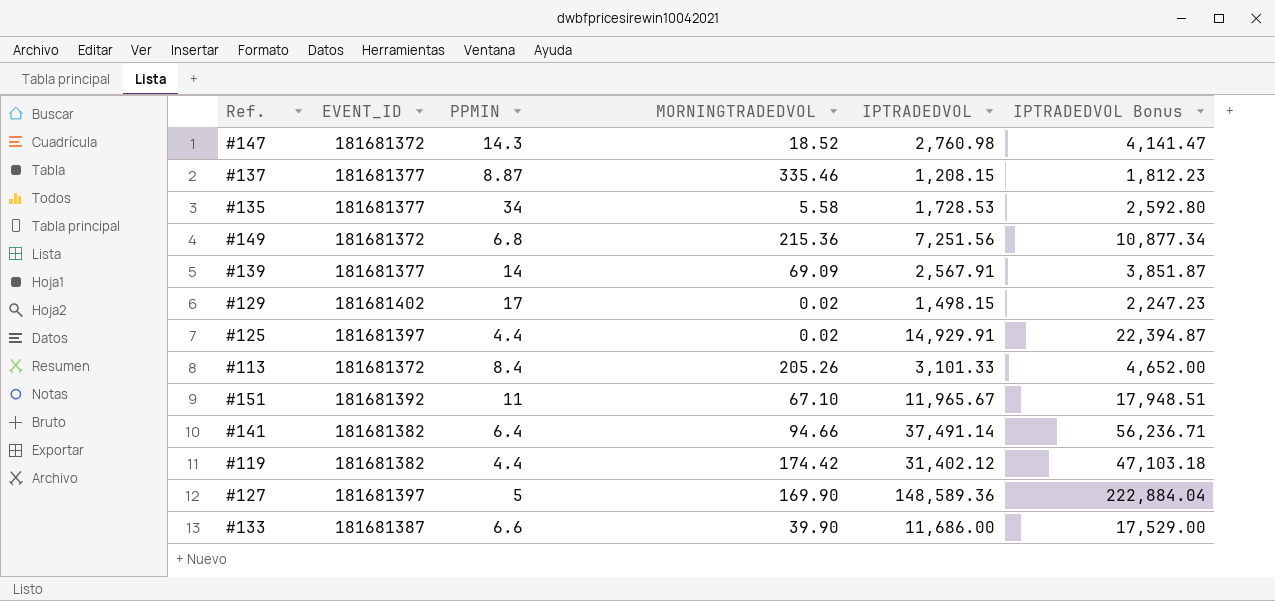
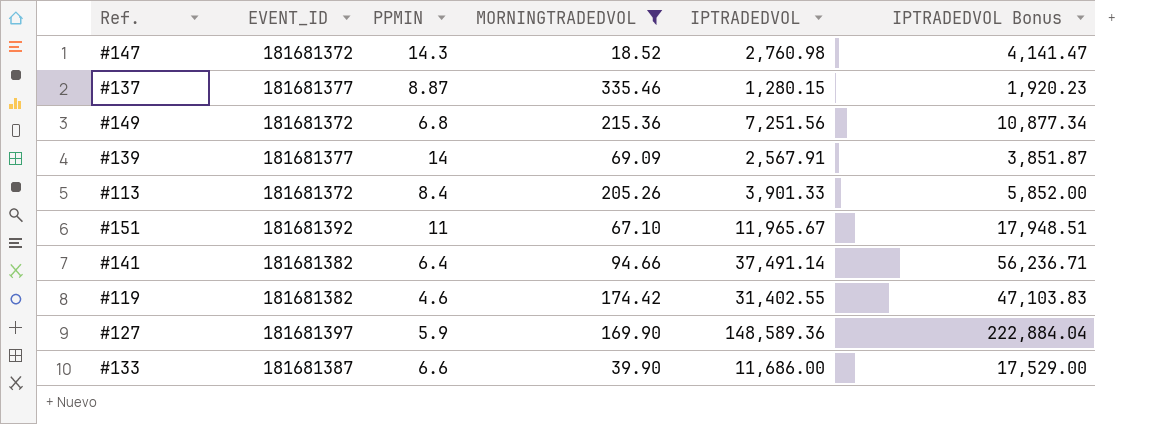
filter: none -> MORNINGTRADEDVOL >= 18.52
#137 | IPTRADEDVOL: 1,208.15 -> 1,280.15
#137 | IPTRADEDVOL Bonus: 1,812.23 -> 1,920.23
#113 | IPTRADEDVOL: 3,101.33 -> 3,901.33
#113 | IPTRADEDVOL Bonus: 4,652.00 -> 5,852.00
#119 | PPMIN: 4.4 -> 4.6
#119 | IPTRADEDVOL: 31,402.12 -> 31,402.55
#119 | IPTRADEDVOL Bonus: 47,103.18 -> 47,103.83
#127 | PPMIN: 5 -> 5.9

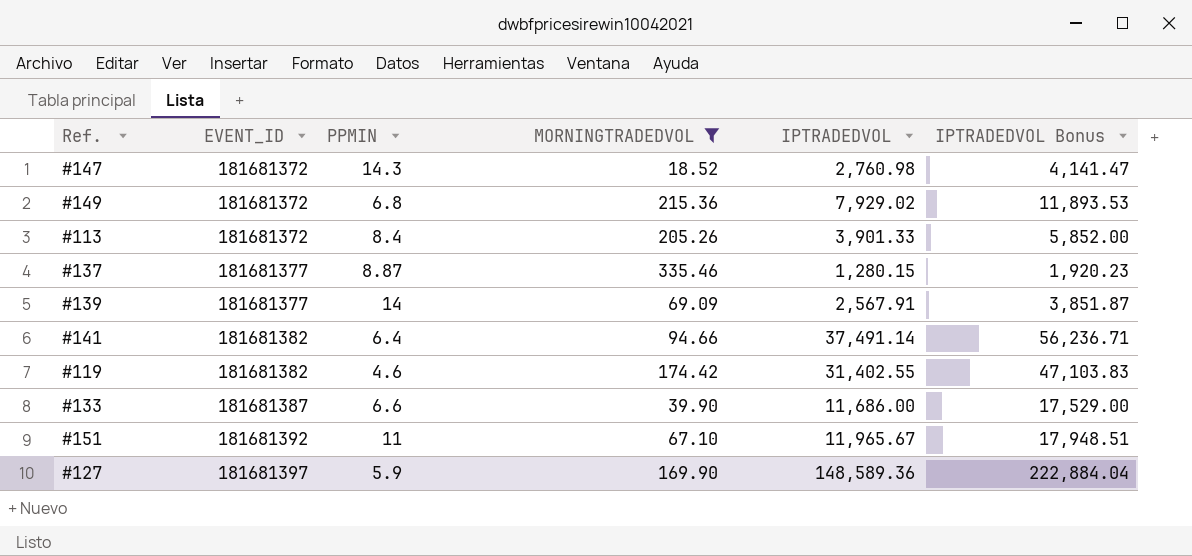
row order: none -> EVENT_ID ascending
#149 | IPTRADEDVOL: 7,251.56 -> 7,929.02
#149 | IPTRADEDVOL Bonus: 10,877.34 -> 11,893.53

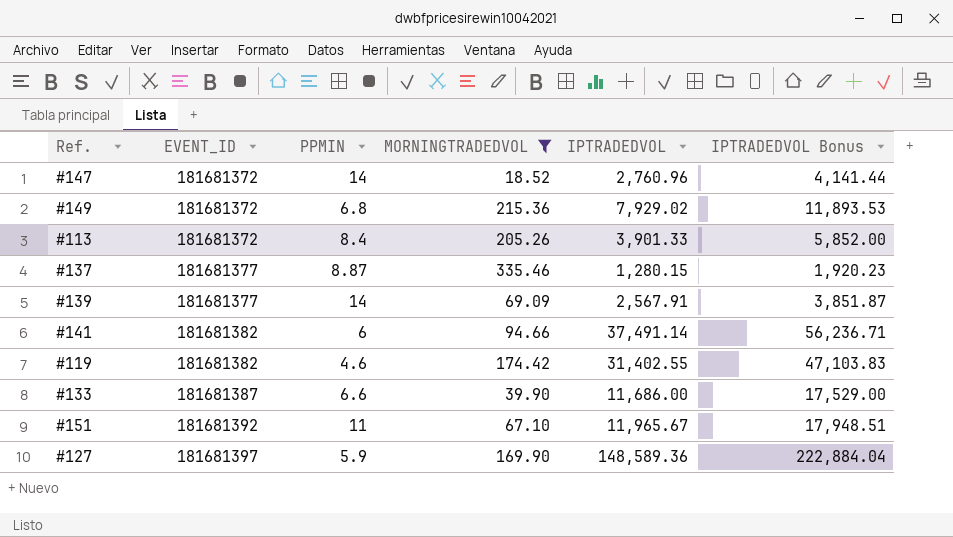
#147 | PPMIN: 14.3 -> 14
#147 | IPTRADEDVOL: 2,760.98 -> 2,760.96
#147 | IPTRADEDVOL Bonus: 4,141.47 -> 4,141.44
#141 | PPMIN: 6.4 -> 6

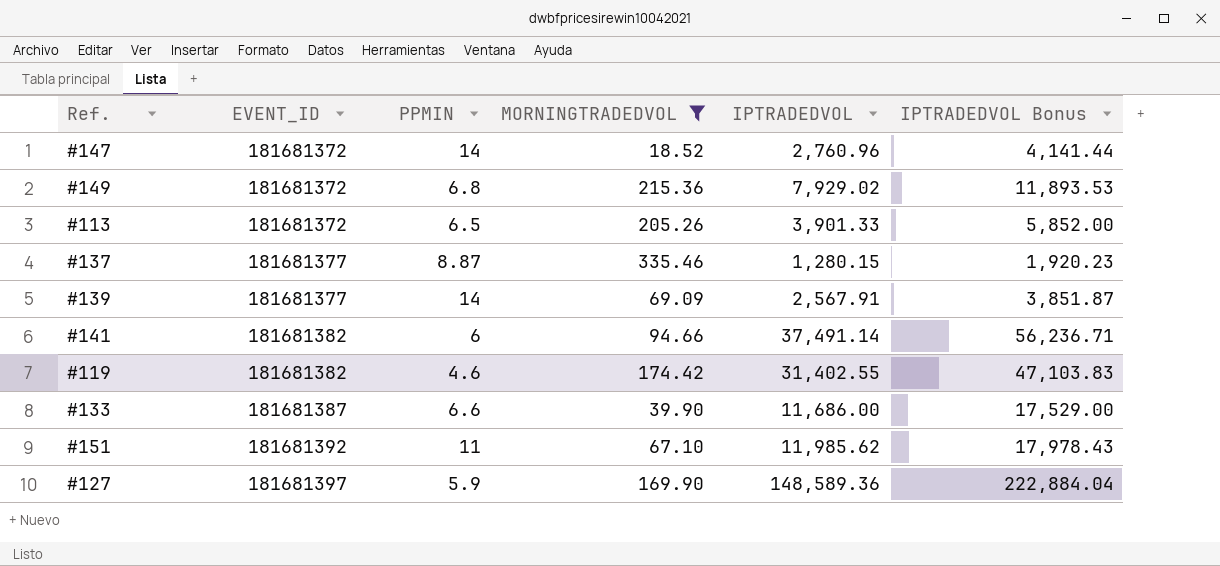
#113 | PPMIN: 8.4 -> 6.5
#151 | IPTRADEDVOL: 11,965.67 -> 11,985.62
#151 | IPTRADEDVOL Bonus: 17,948.51 -> 17,978.43

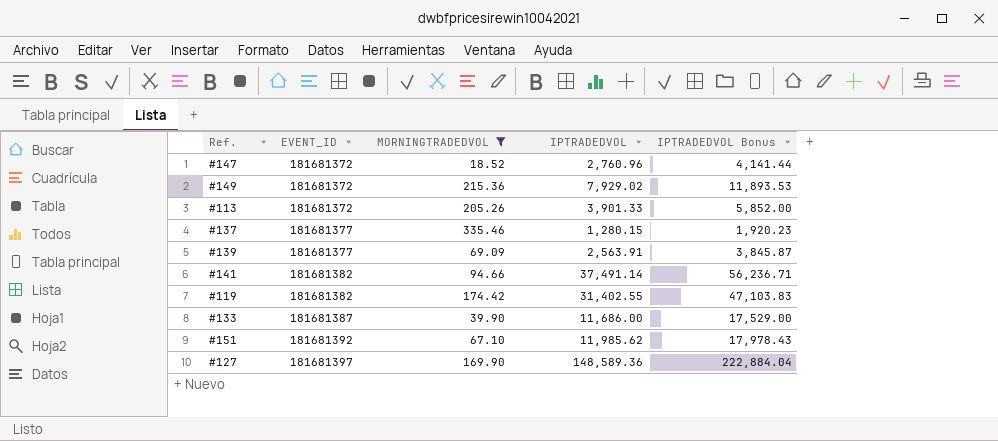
column PPMIN | position: 3 -> none
#139 | IPTRADEDVOL: 2,567.91 -> 2,563.91
#139 | IPTRADEDVOL Bonus: 3,851.87 -> 3,845.87

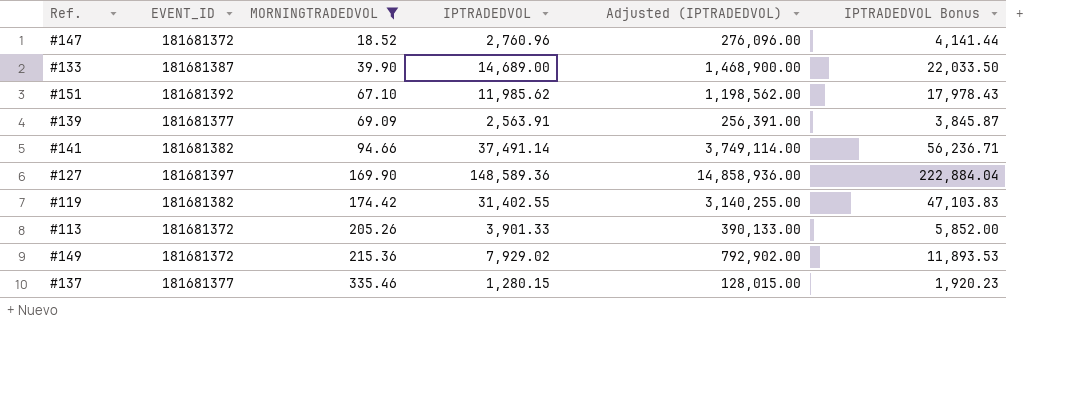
row order: EVENT_ID ascending -> MORNINGTRADEDVOL ascending
column Adjusted (IPTRADEDVOL) | formula: none -> [IPTRADEDVOL] * 100
#133 | IPTRADEDVOL: 11,686.00 -> 14,689.00
#133 | IPTRADEDVOL Bonus: 17,529.00 -> 22,033.50

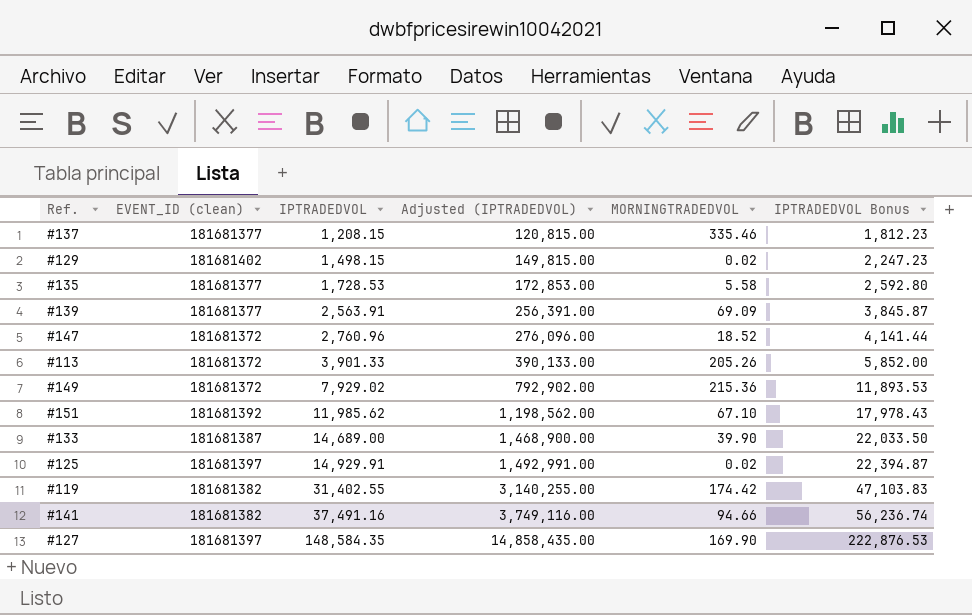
filter: MORNINGTRADEDVOL >= 18.52 -> none
row order: MORNINGTRADEDVOL ascending -> IPTRADEDVOL ascending
column name: EVENT_ID -> EVENT_ID (clean)
column MORNINGTRADEDVOL | position: 3 -> 5
#137 | IPTRADEDVOL: 1,280.15 -> 1,208.15
#137 | Adjusted (IPTRADEDVOL): 128,015.00 -> 120,815.00
#137 | IPTRADEDVOL Bonus: 1,920.23 -> 1,812.23
#141 | IPTRADEDVOL: 37,491.14 -> 37,491.16
#141 | Adjusted (IPTRADEDVOL): 3,749,114.00 -> 3,749,116.00
#141 | IPTRADEDVOL Bonus: 56,236.71 -> 56,236.74
#127 | IPTRADEDVOL: 148,589.36 -> 148,584.35
#127 | Adjusted (IPTRADEDVOL): 14,858,936.00 -> 14,858,435.00
#127 | IPTRADEDVOL Bonus: 222,884.04 -> 222,876.53

